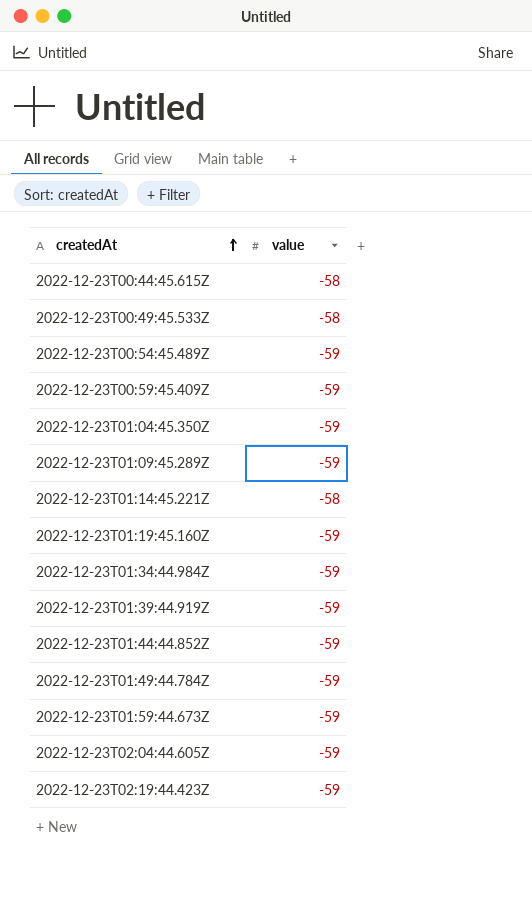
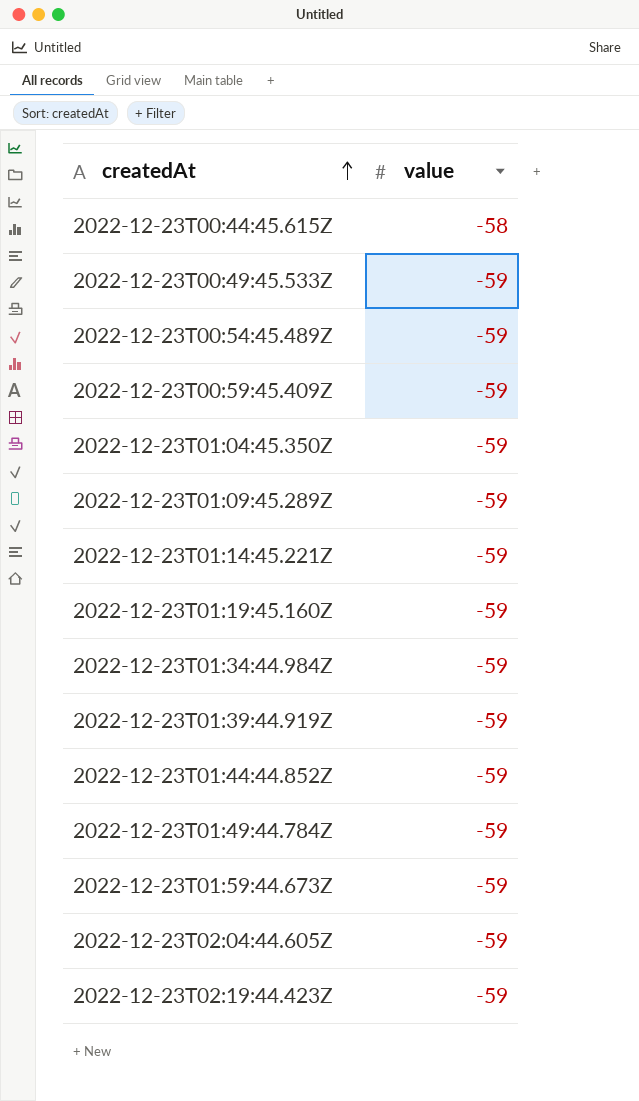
2022-12-23T00:49:45.533Z | value: -58 -> -59
2022-12-23T01:14:45.221Z | value: -58 -> -59

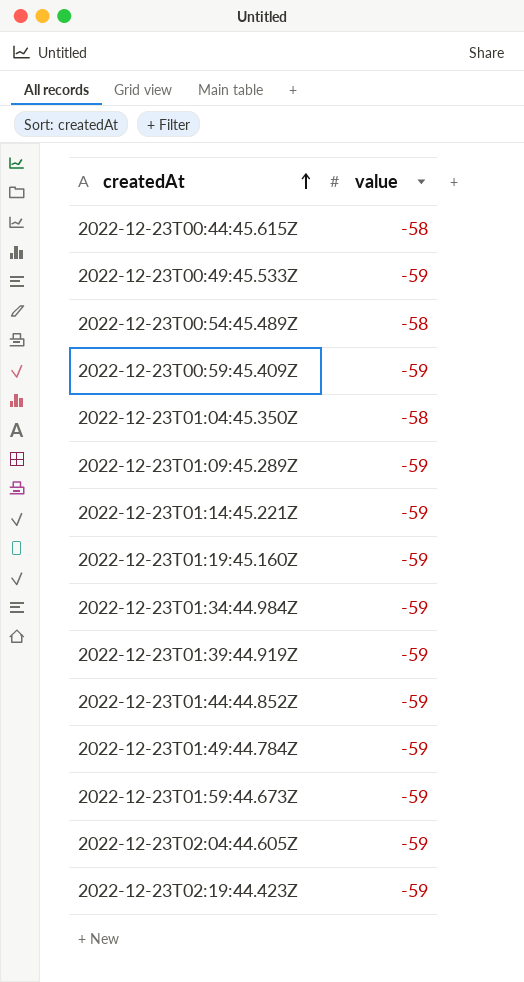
2022-12-23T00:54:45.489Z | value: -59 -> -58
2022-12-23T01:04:45.350Z | value: -59 -> -58

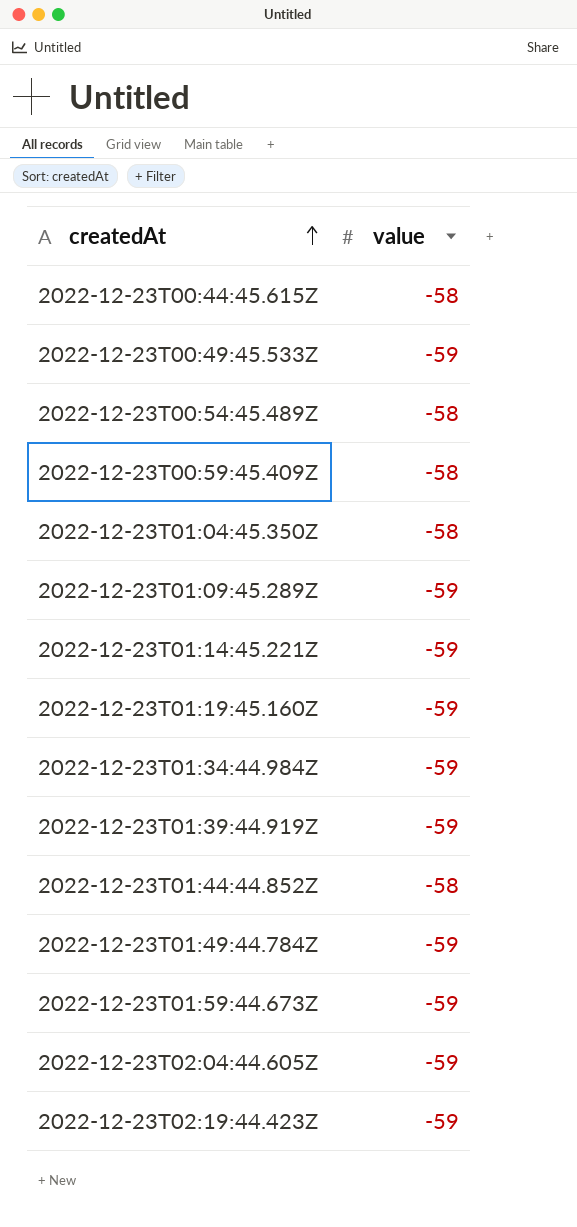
2022-12-23T00:59:45.409Z | value: -59 -> -58
2022-12-23T01:44:44.852Z | value: -59 -> -58

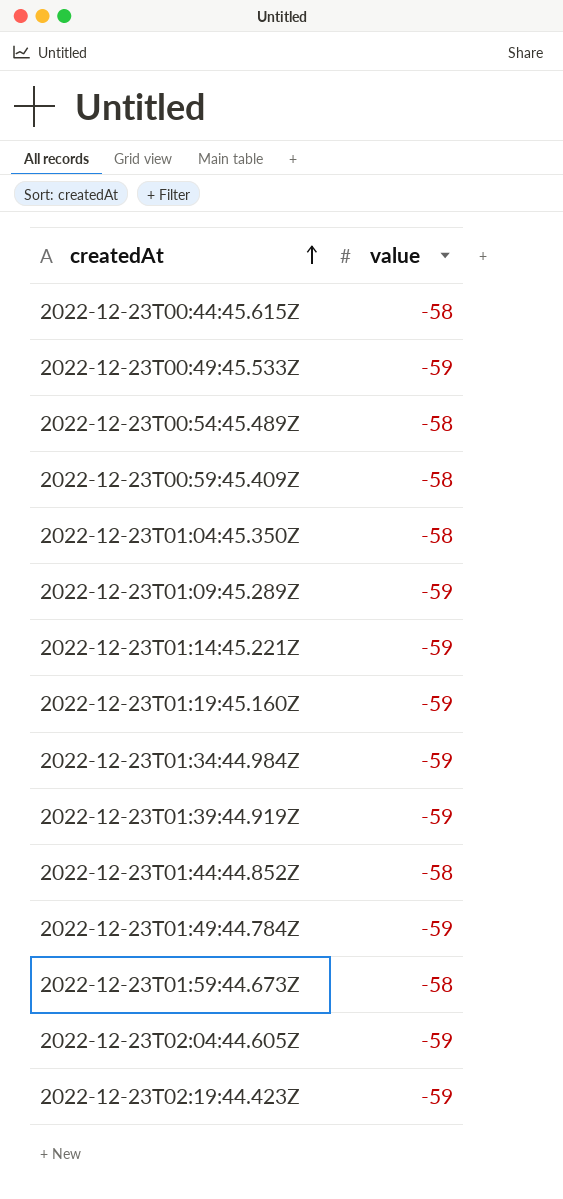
2022-12-23T01:59:44.673Z | value: -59 -> -58

